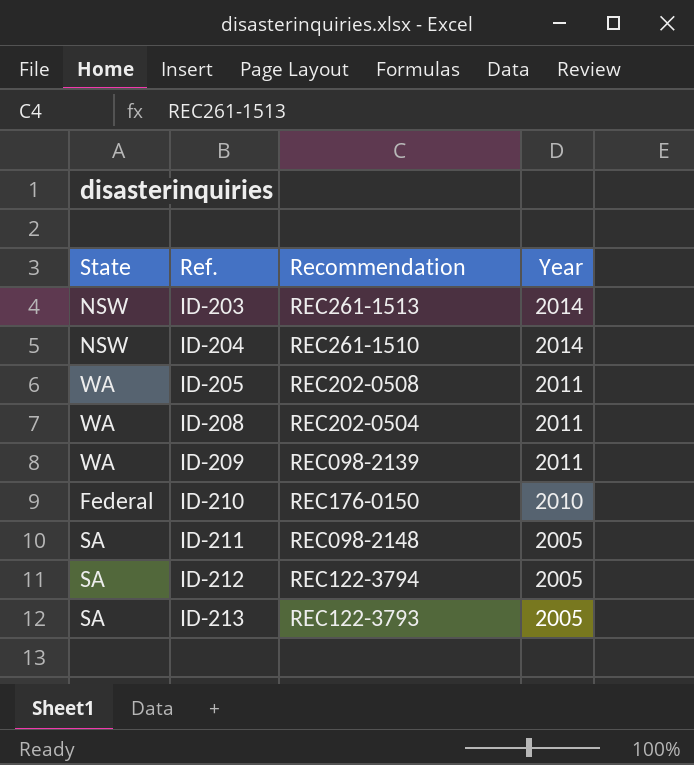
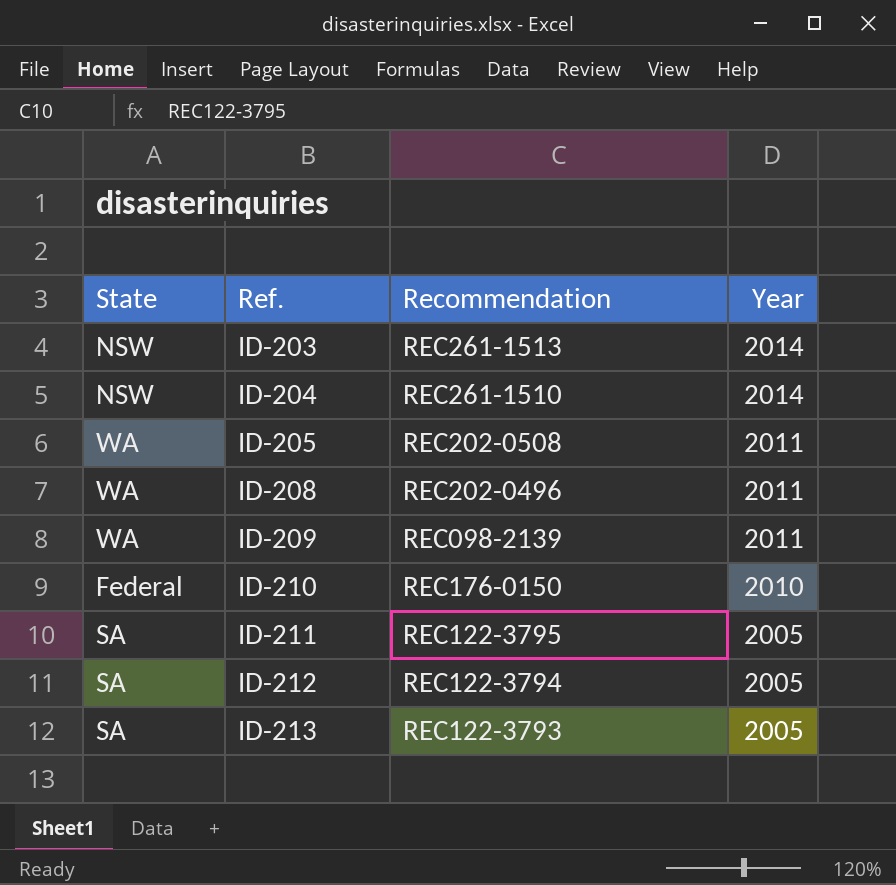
ID-208 | Recommendation: REC202-0504 -> REC202-0496
ID-211 | Recommendation: REC098-2148 -> REC122-3795

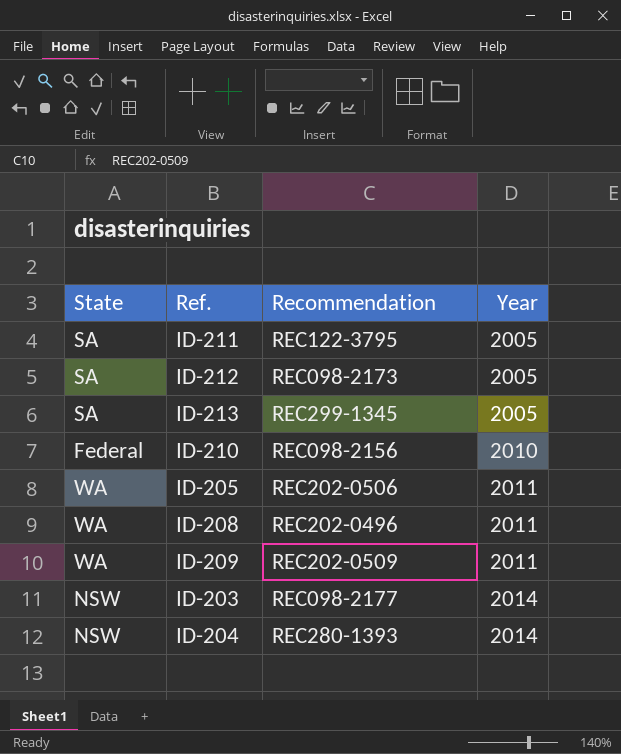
row order: Ref. ascending -> Year ascending
ID-212 | Recommendation: REC122-3794 -> REC098-2173
ID-213 | Recommendation: REC122-3793 -> REC299-1345
ID-210 | Recommendation: REC176-0150 -> REC098-2156
ID-205 | Recommendation: REC202-0508 -> REC202-0506
ID-209 | Recommendation: REC098-2139 -> REC202-0509
ID-203 | Recommendation: REC261-1513 -> REC098-2177
ID-204 | Recommendation: REC261-1510 -> REC280-1393

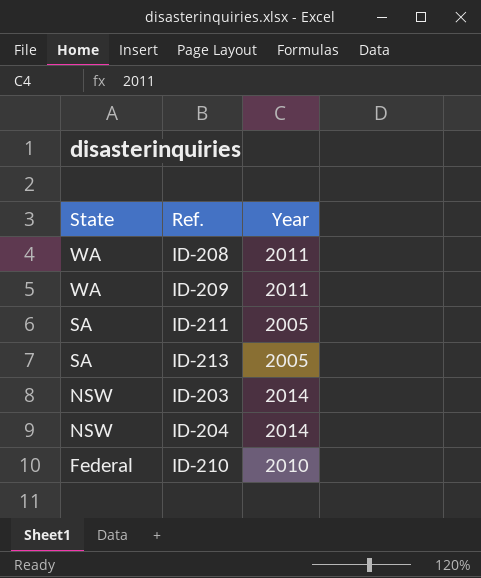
row order: Year ascending -> State descending
column Recommendation | position: 3 -> none
row ID-212: SA | REC098-2173 | 2005 -> none
row ID-205: WA | REC202-0506 | 2011 -> none

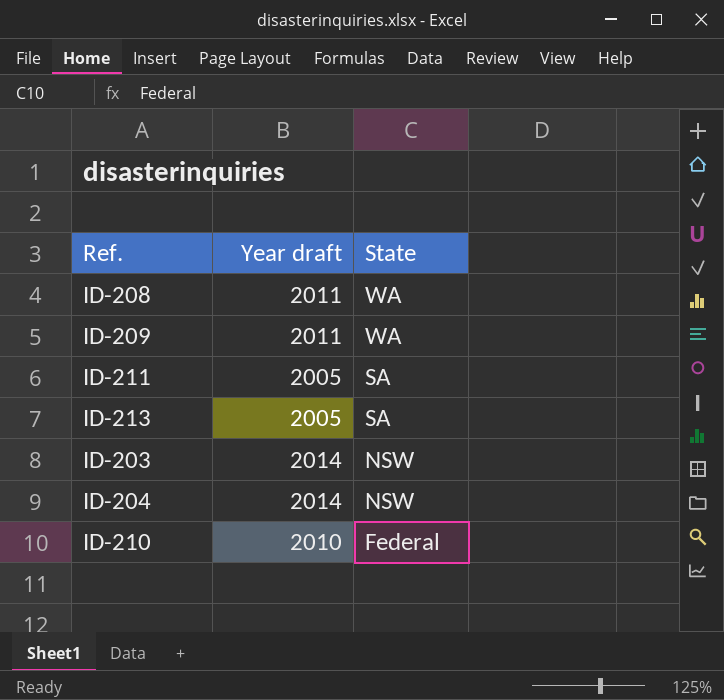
column name: Year -> Year draft
column State | position: 1 -> 3

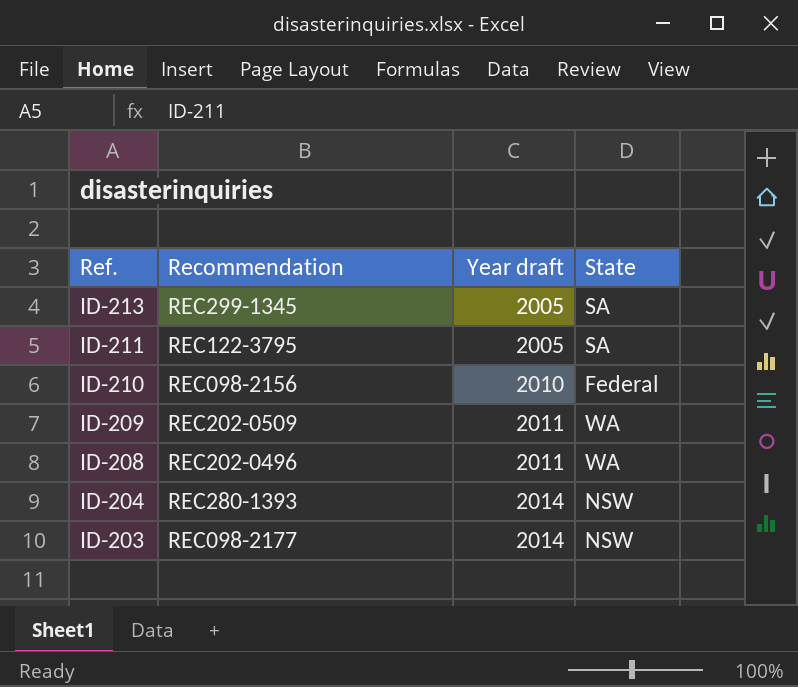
row order: State descending -> Ref. descending
column Recommendation | position: none -> 2

